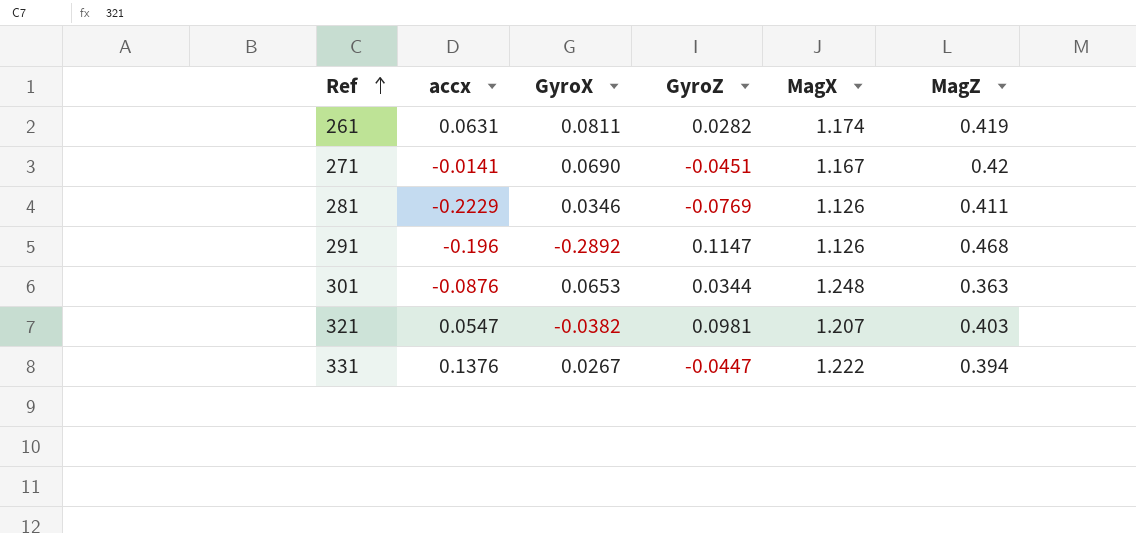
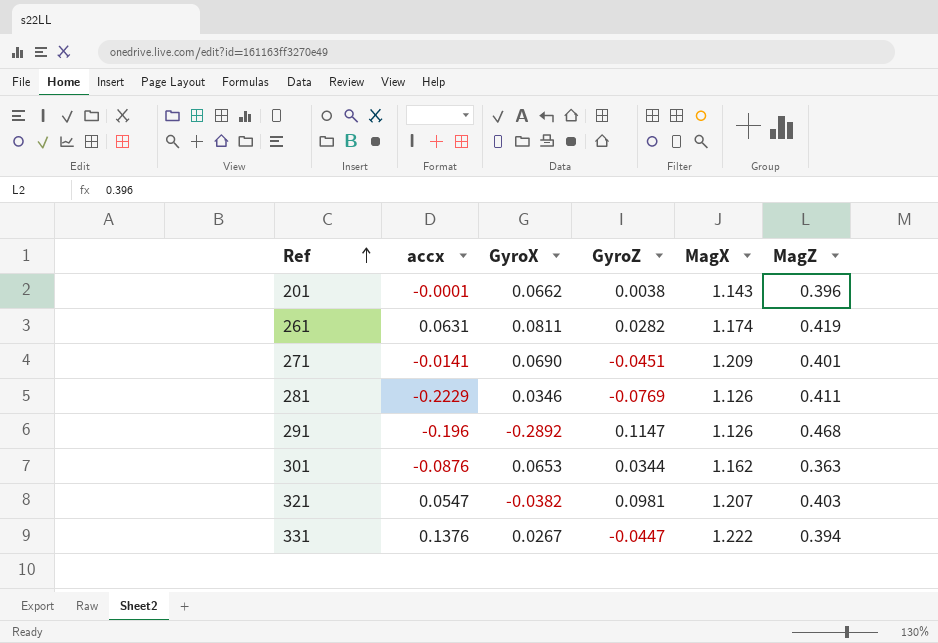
row 201: none -> -0.0001 | 0.0662 | 0.0038 | 1.143 | 0.396
271 | MagX: 1.167 -> 1.209
271 | MagZ: 0.42 -> 0.401
301 | MagX: 1.248 -> 1.162

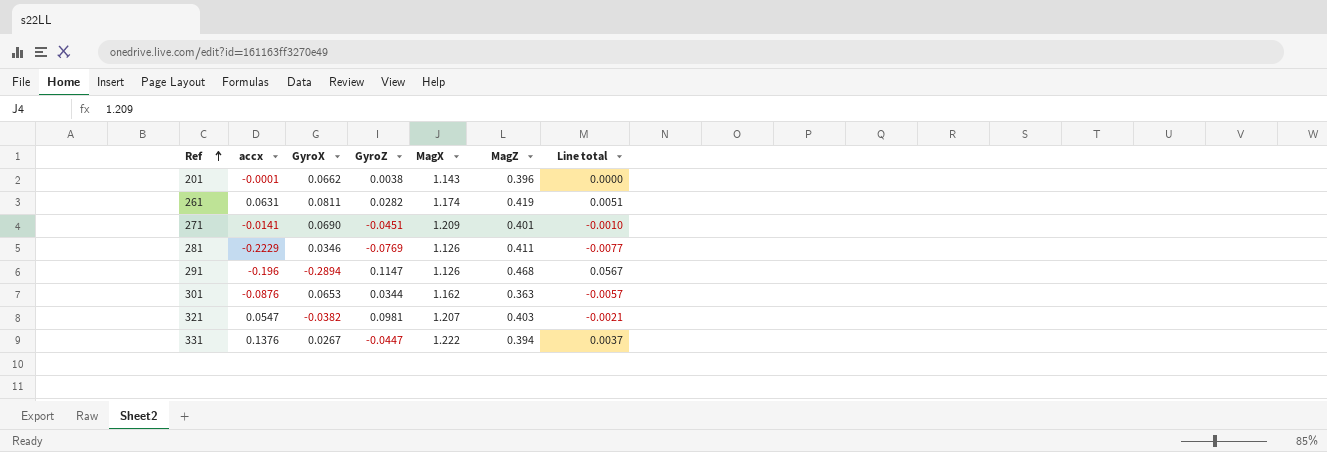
column Line total | formula: none -> [accx] * [GyroX]
291 | GyroX: -0.2892 -> -0.2894

